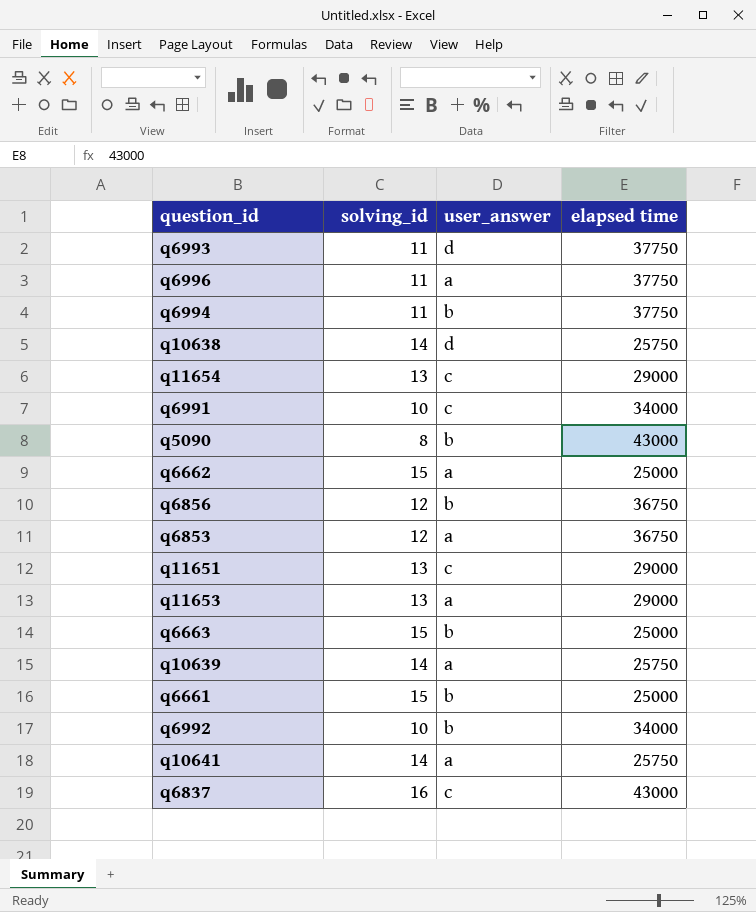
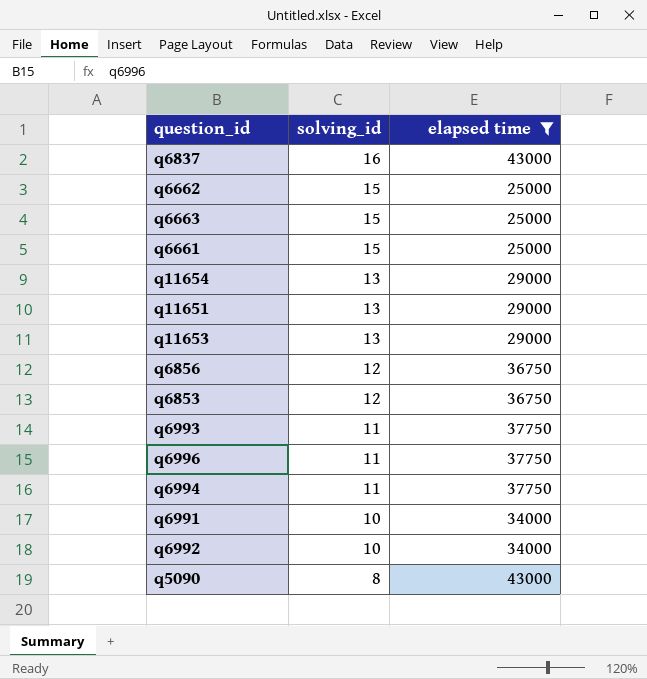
filter: none -> elapsed time != 25750
row order: none -> solving_id descending
column user_answer | position: 3 -> none

